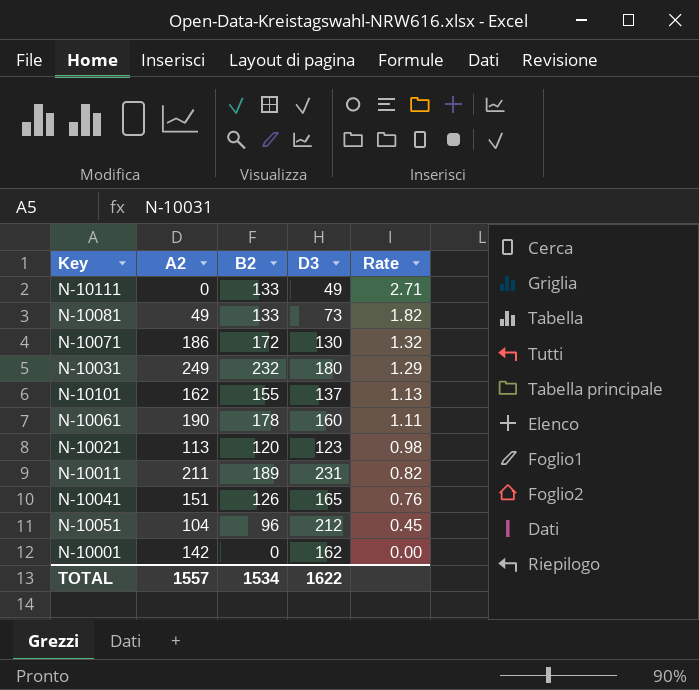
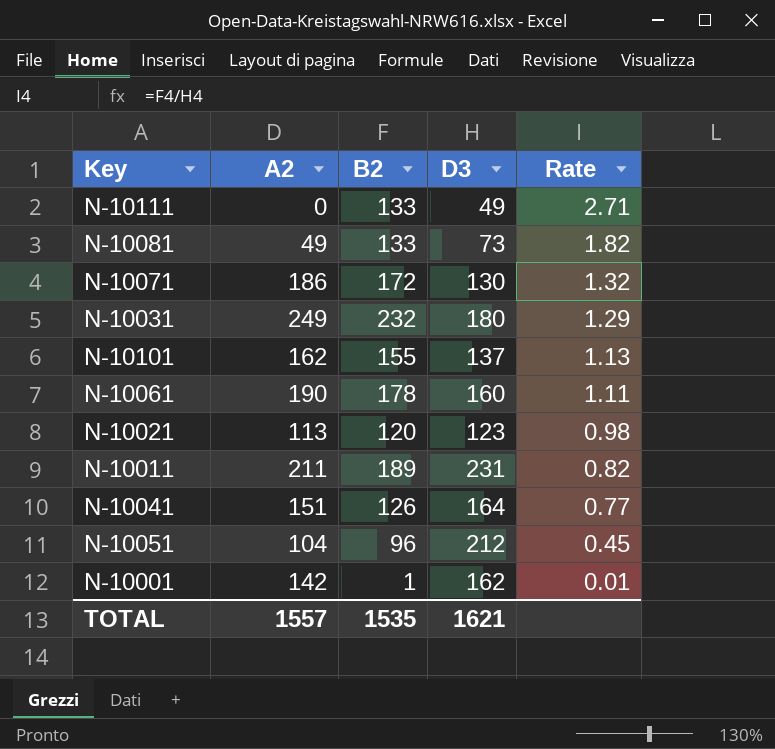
N-10041 | D3: 165 -> 164
N-10041 | Rate: 0.76 -> 0.77
N-10001 | B2: 0 -> 1
N-10001 | Rate: 0.00 -> 0.01
TOTAL | B2: 1534 -> 1535
TOTAL | D3: 1622 -> 1621

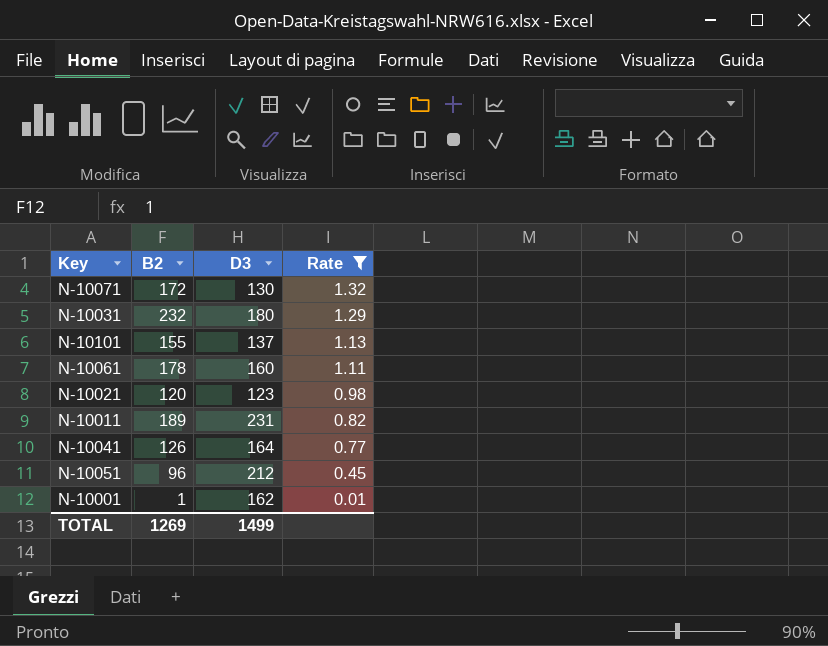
filter: none -> Rate <= 1.32
column A2 | position: 2 -> none
TOTAL | B2: 1535 -> 1269
TOTAL | D3: 1621 -> 1499

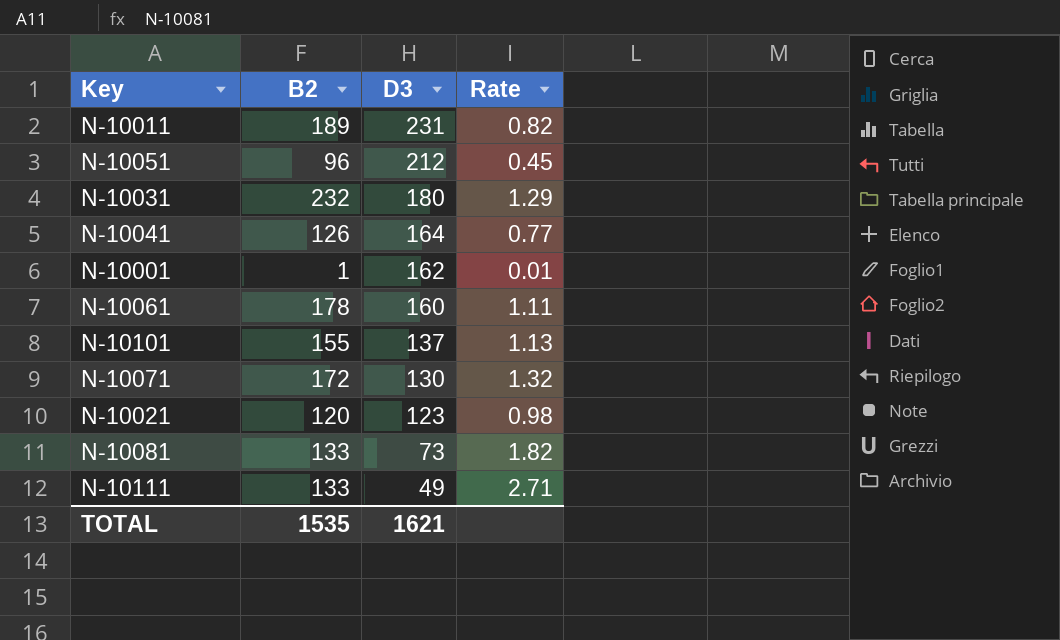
filter: Rate <= 1.32 -> none
row order: Rate descending -> D3 descending
TOTAL | B2: 1269 -> 1535
TOTAL | D3: 1499 -> 1621

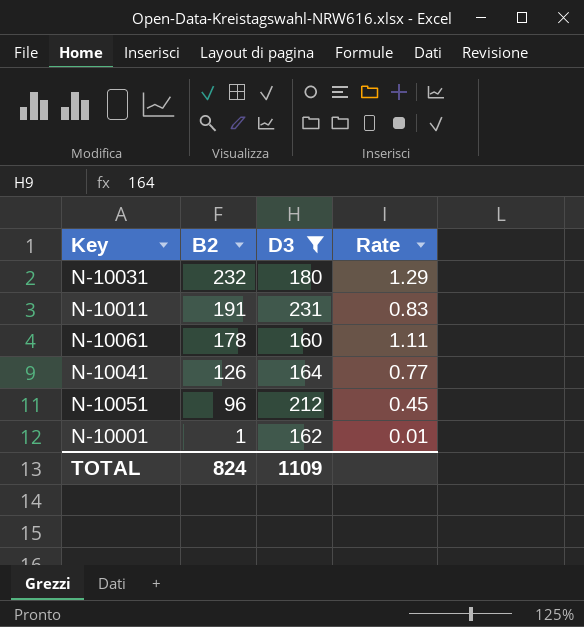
filter: none -> D3 >= 160
row order: D3 descending -> B2 descending
N-10011 | B2: 189 -> 191
N-10011 | Rate: 0.82 -> 0.83
TOTAL | B2: 1535 -> 824
TOTAL | D3: 1621 -> 1109

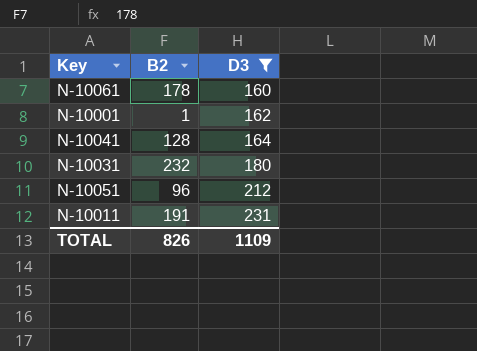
row order: B2 descending -> D3 ascending
column Rate | formula: [B2] / [D3] -> none
N-10041 | B2: 126 -> 128
TOTAL | B2: 824 -> 826

